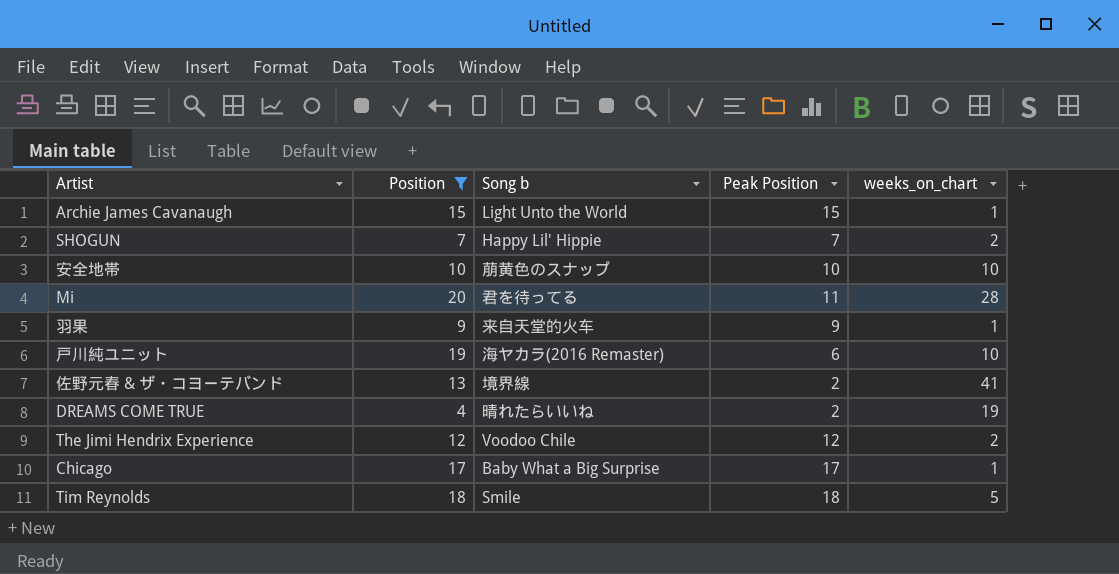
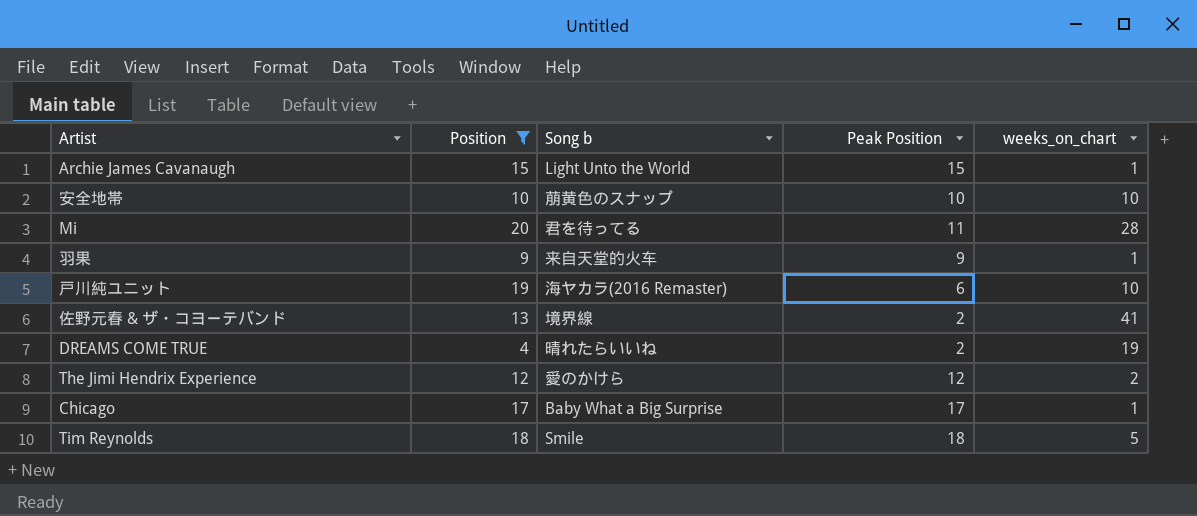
row SHOGUN: 7 | Happy Lil' Hippie | 7 | 2 -> none
The Jimi Hendrix Experience | Song b: Voodoo Chile -> 愛のかけら

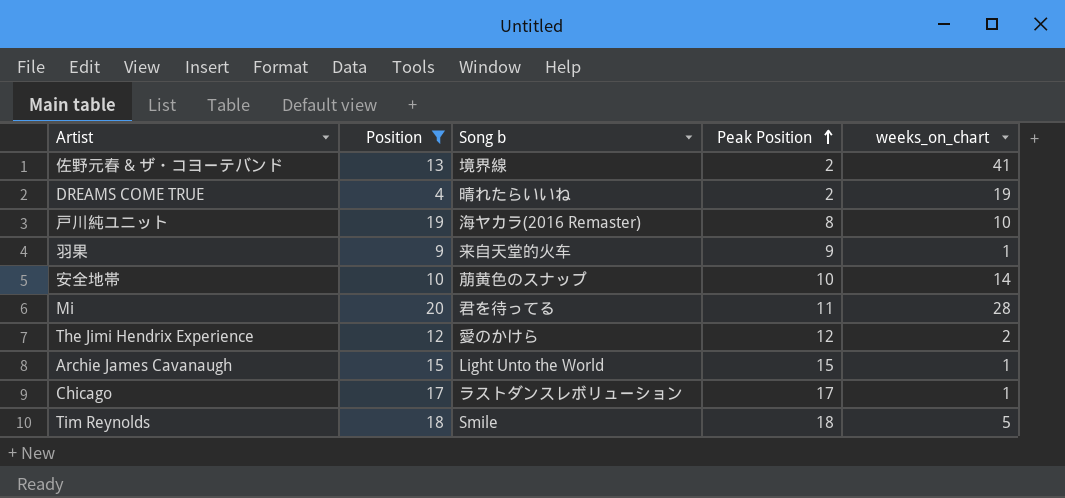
row order: none -> Peak Position ascending
戸川純ユニット | Peak Position: 6 -> 8
安全地帯 | weeks_on_chart: 10 -> 14
Chicago | Song b: Baby What a Big Surprise -> ラストダンスレボリューション

